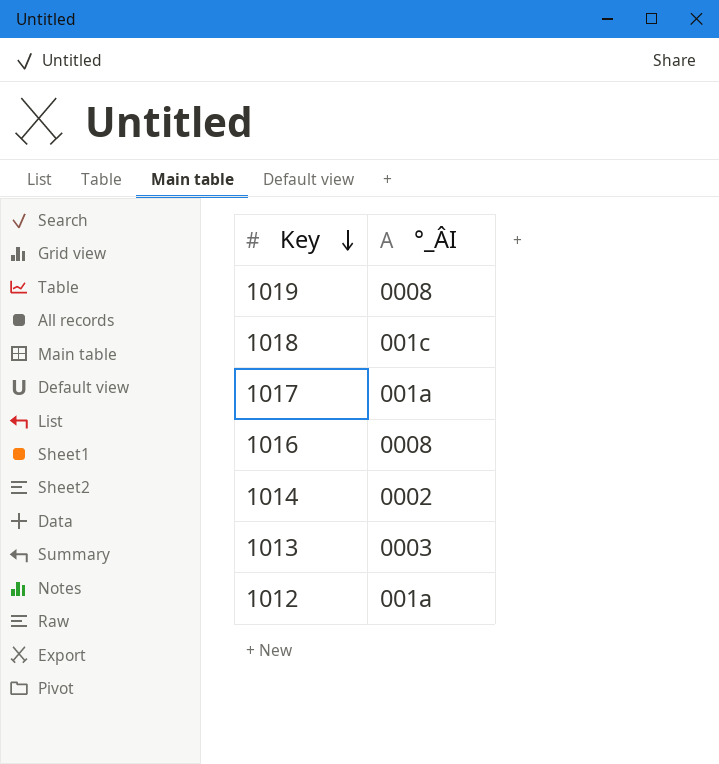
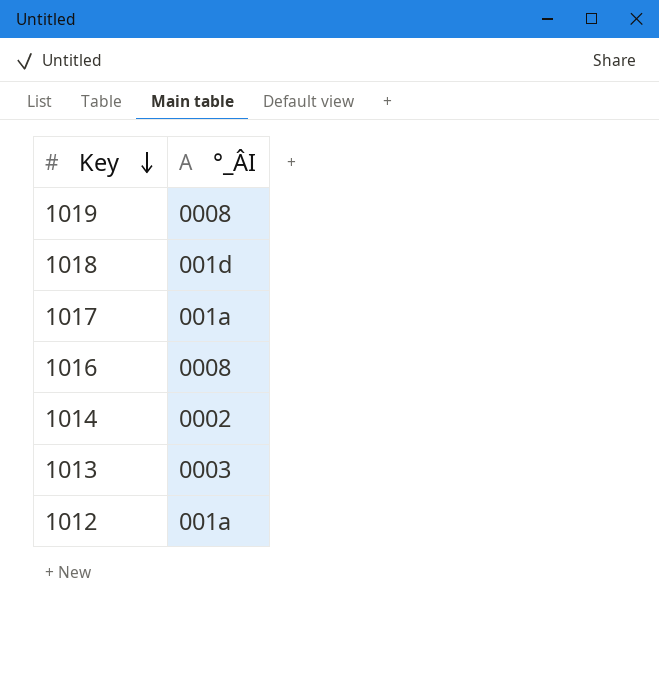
1018 | °_ÂI: 001c -> 001d

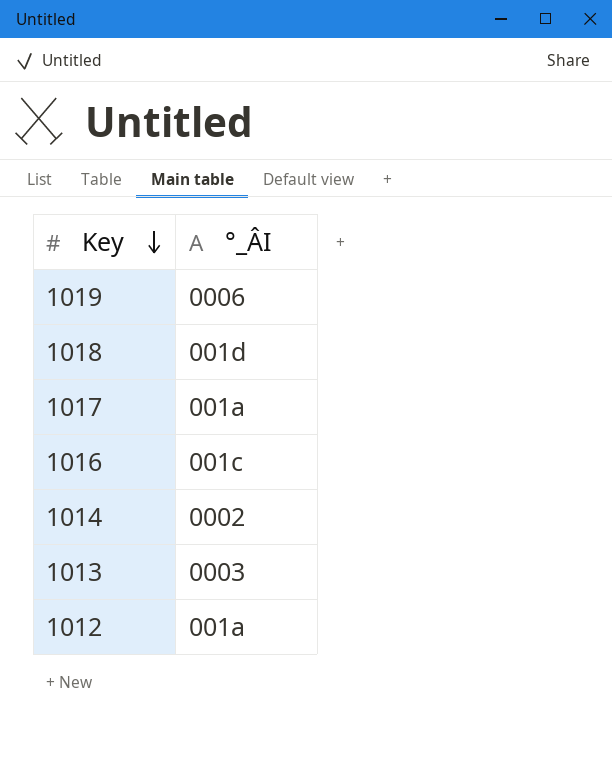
1019 | °_ÂI: 0008 -> 0006
1016 | °_ÂI: 0008 -> 001c

